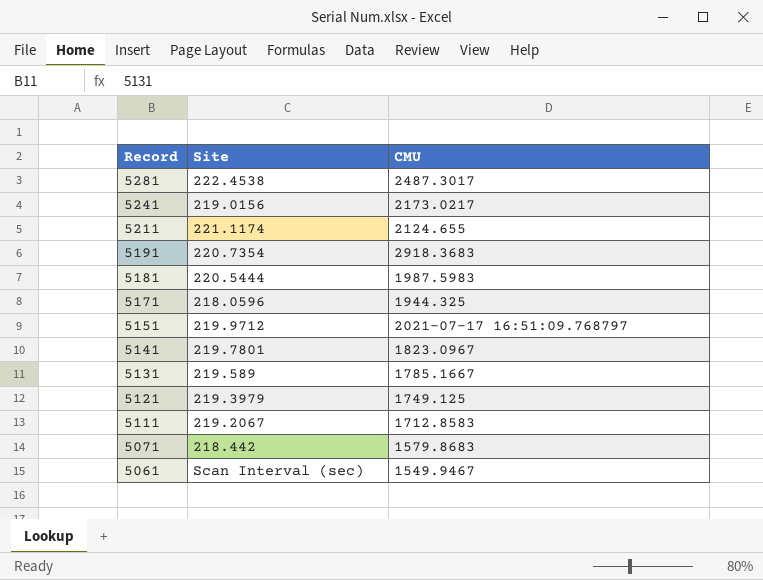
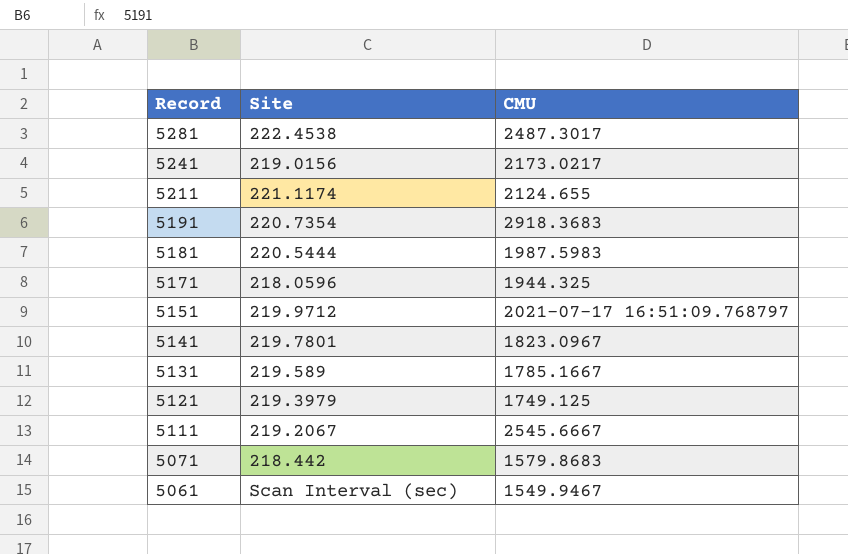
5111 | CMU: 1712.8583 -> 2545.6667

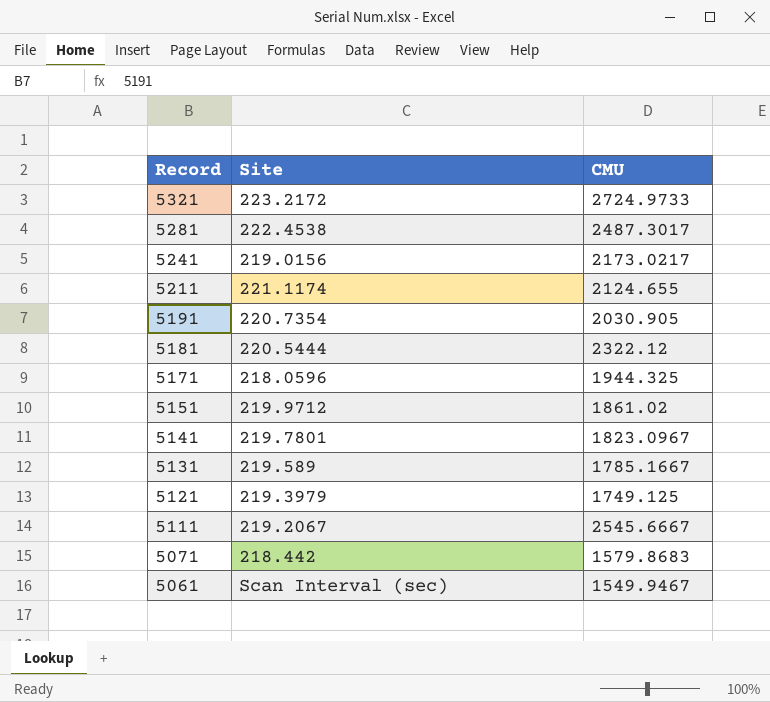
row 5321: none -> 223.2172 | 2724.9733
5191 | CMU: 2918.3683 -> 2030.905
5181 | CMU: 1987.5983 -> 2322.12
5151 | CMU: 2021-07-17 16:51:09.768797 -> 1861.02

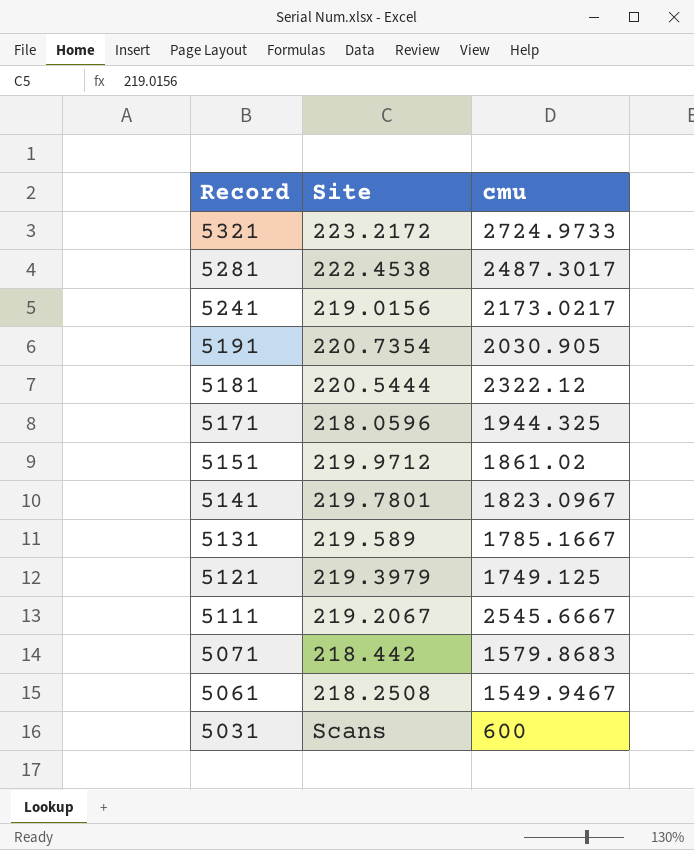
column name: CMU -> cmu
row 5211: 221.1174 | 2124.655 -> none
5061 | Site: Scan Interval (sec) -> 218.2508
row 5031: none -> Scans | 600

